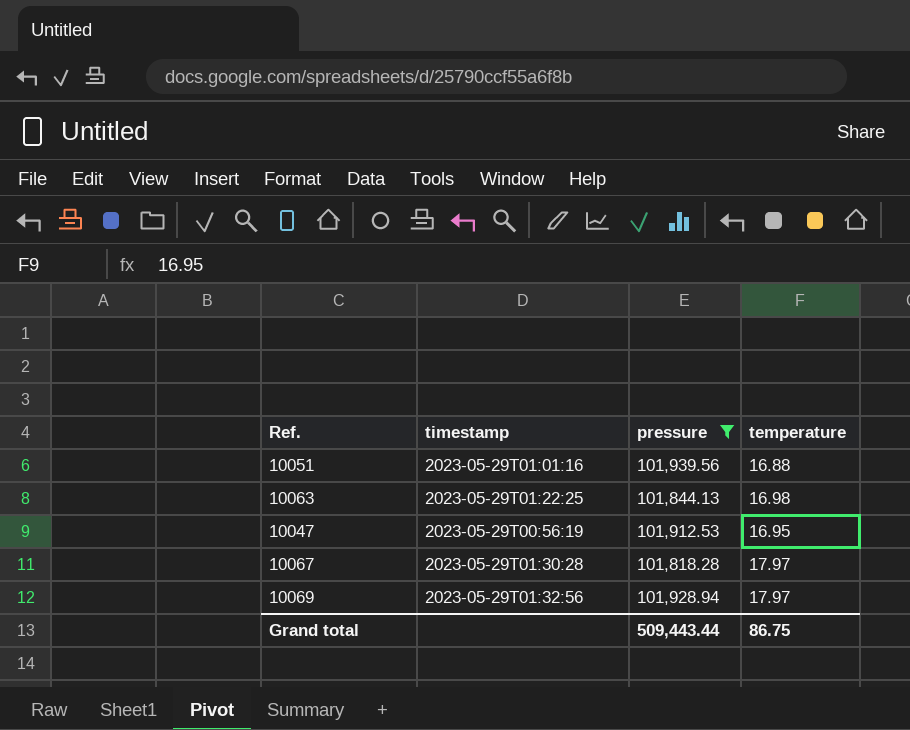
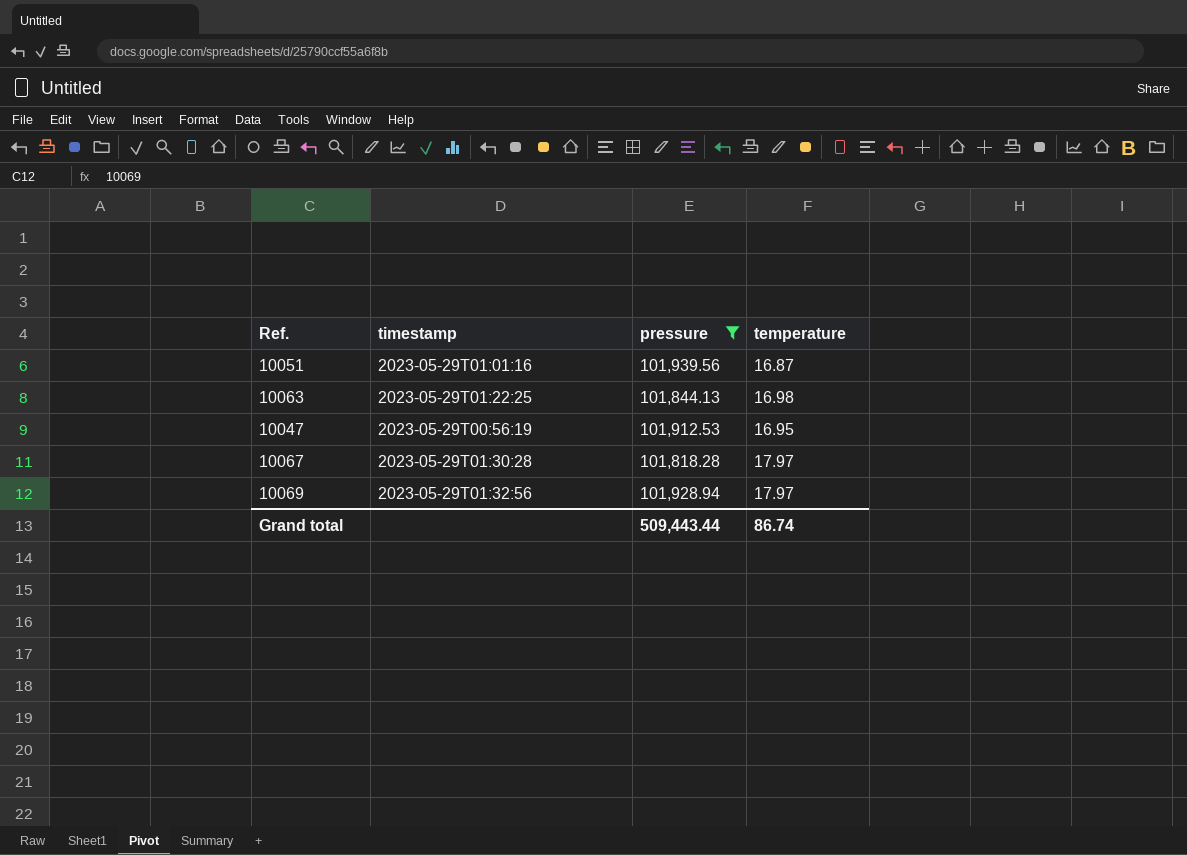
10051 | temperature: 16.88 -> 16.87
Grand total | temperature: 86.75 -> 86.74

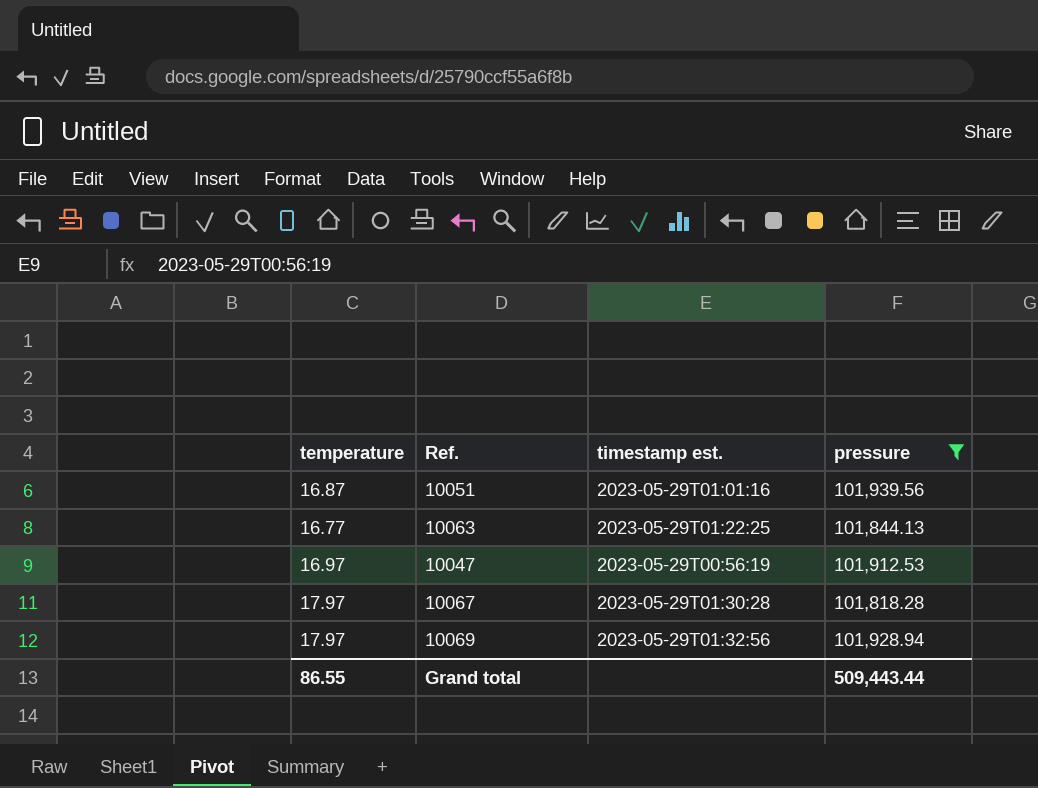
column temperature | position: 4 -> 1
column name: timestamp -> timestamp est.
10063 | temperature: 16.98 -> 16.77
10047 | temperature: 16.95 -> 16.97
Grand total | temperature: 86.74 -> 86.55

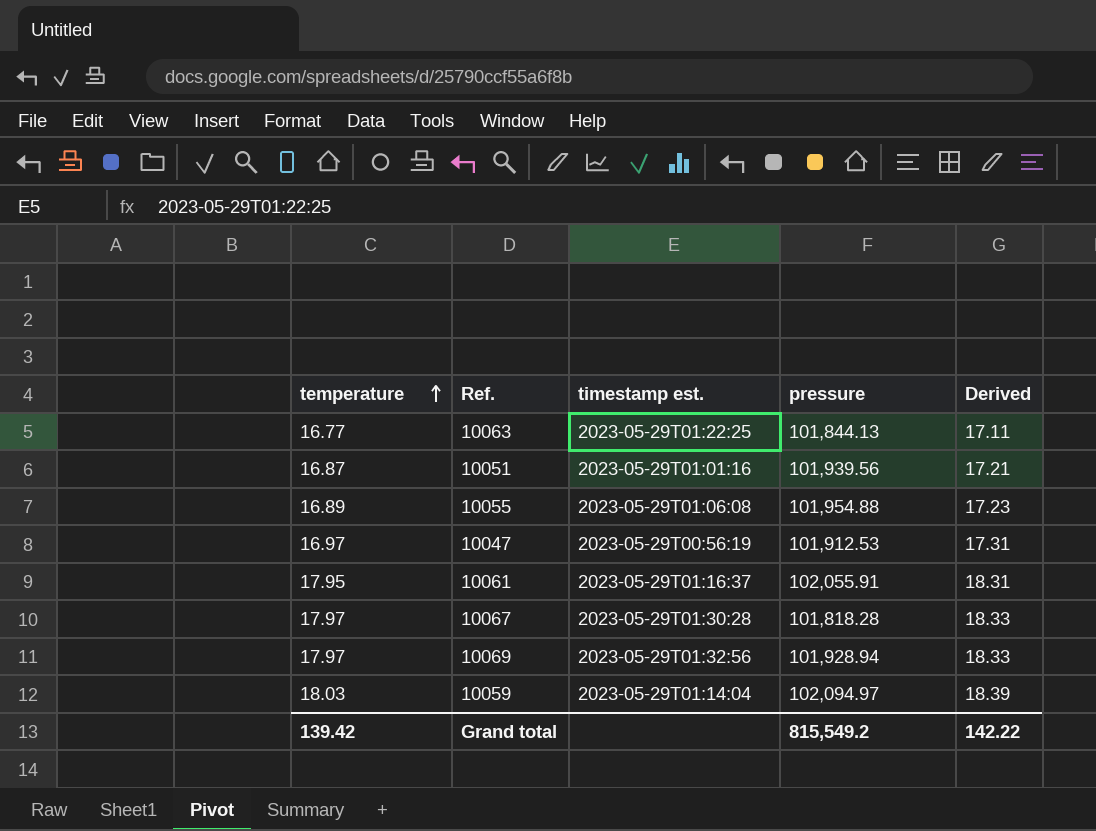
filter: pressure <= 101,939.56 -> none
row order: none -> temperature ascending
column Derived | formula: none -> [temperature] * 1.02
Grand total | temperature: 86.55 -> 139.42
Grand total | pressure: 509,443.44 -> 815,549.2

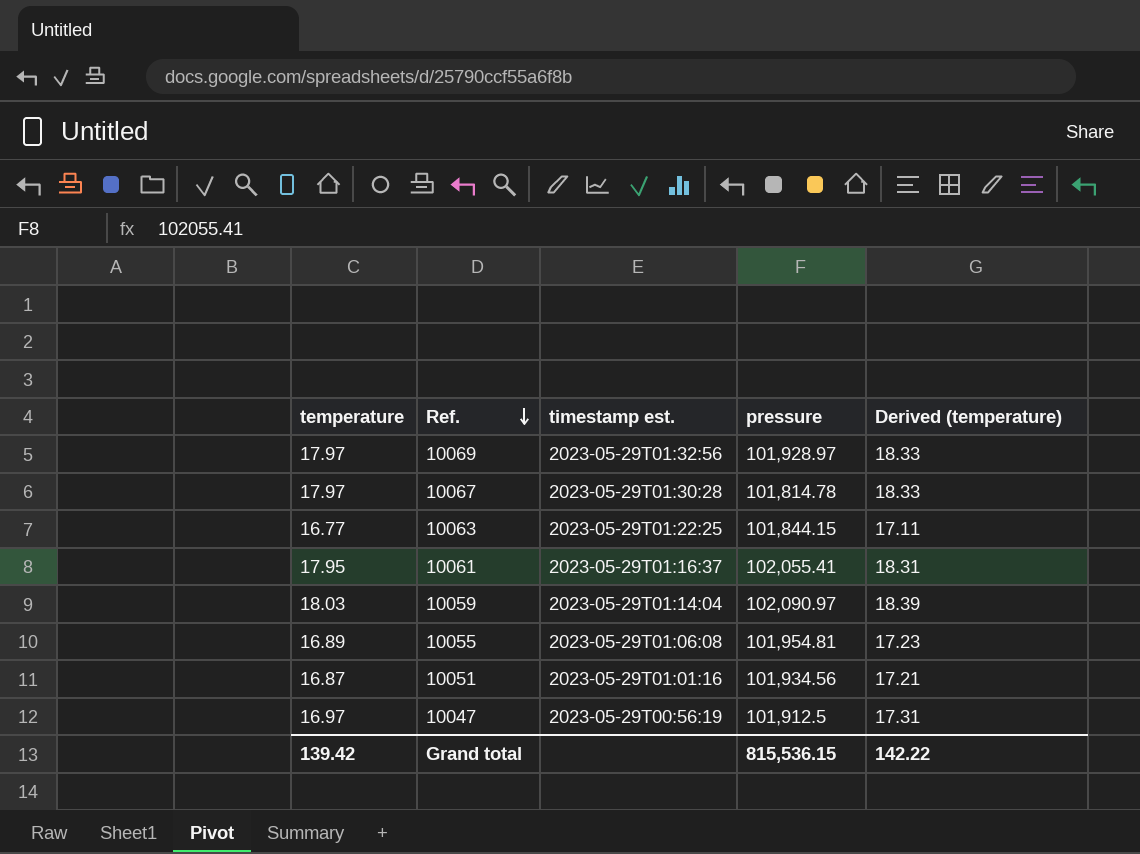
row order: temperature ascending -> Ref. descending
column name: Derived -> Derived (temperature)
10069 | pressure: 101,928.94 -> 101,928.97
10067 | pressure: 101,818.28 -> 101,814.78
10063 | pressure: 101,844.13 -> 101,844.15
10061 | pressure: 102,055.91 -> 102,055.41
10059 | pressure: 102,094.97 -> 102,090.97
10055 | pressure: 101,954.88 -> 101,954.81
10051 | pressure: 101,939.56 -> 101,934.56
10047 | pressure: 101,912.53 -> 101,912.5
Grand total | pressure: 815,549.2 -> 815,536.15

